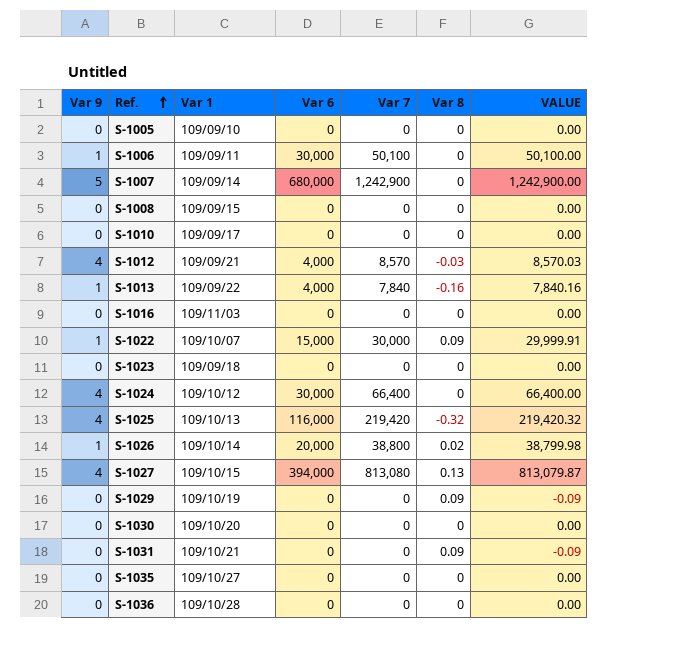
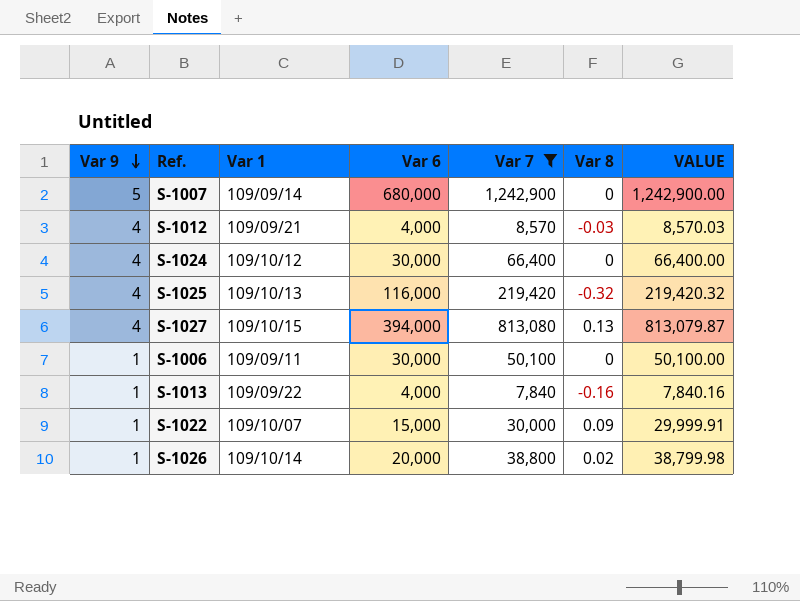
filter: none -> Var 7 != 0
row order: Ref. ascending -> Var 9 descending

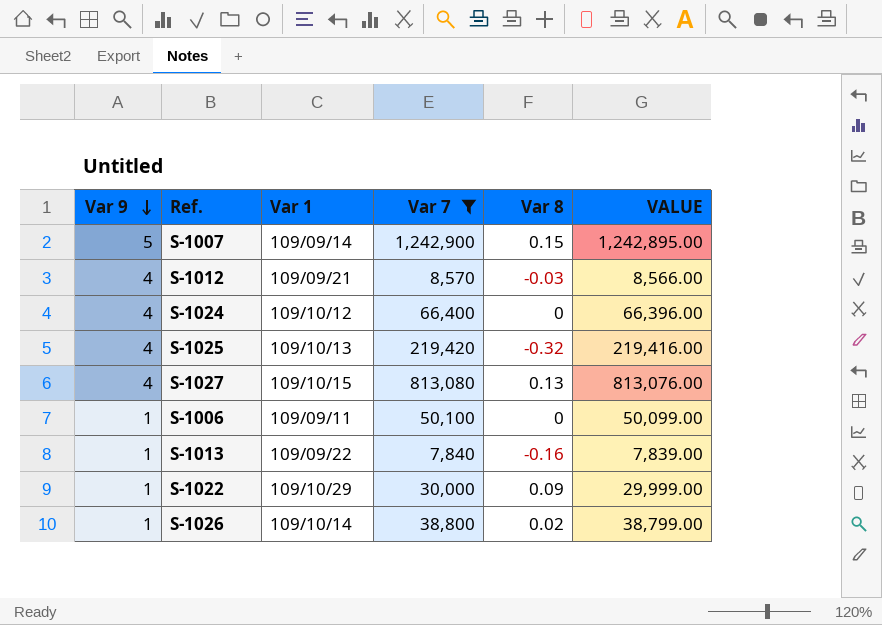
column Var 6 | position: 4 -> none
column VALUE | formula: [Var 7] - [Var 8] -> [Var 7] - [Var 9]
S-1007 | Var 8: 0 -> 0.15
S-1022 | Var 1: 109/10/07 -> 109/10/29

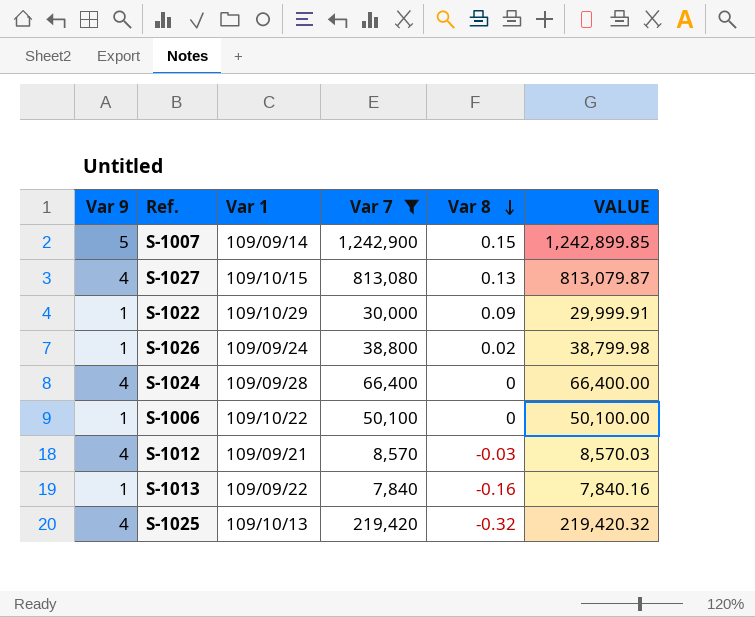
row order: Var 9 descending -> Var 8 descending
column VALUE | formula: [Var 7] - [Var 9] -> [Var 7] - [Var 8]
S-1026 | Var 1: 109/10/14 -> 109/09/24
S-1024 | Var 1: 109/10/12 -> 109/09/28
S-1006 | Var 1: 109/09/11 -> 109/10/22

